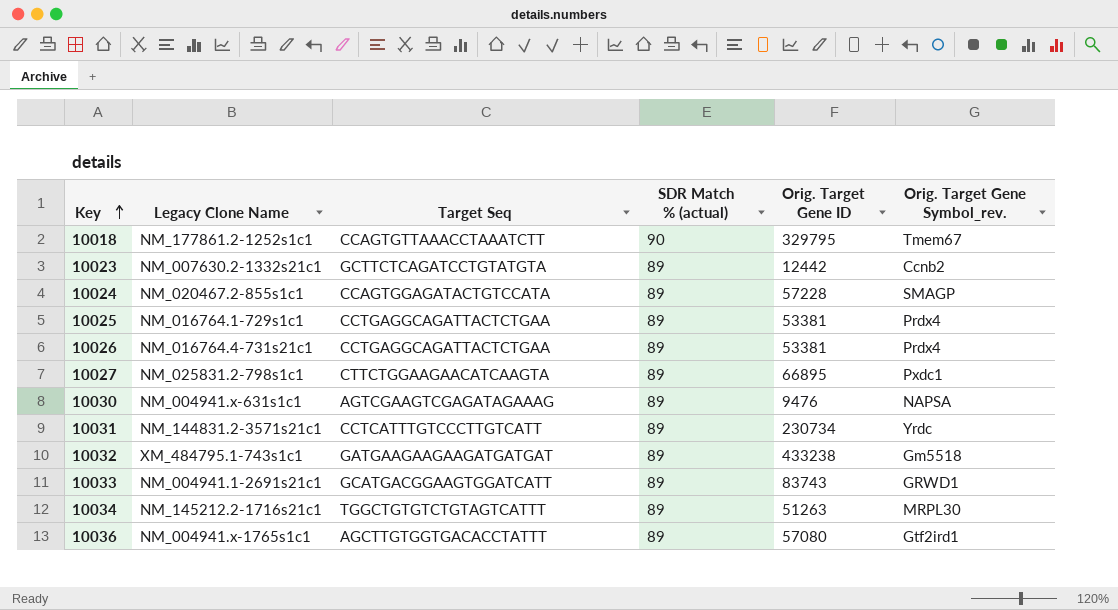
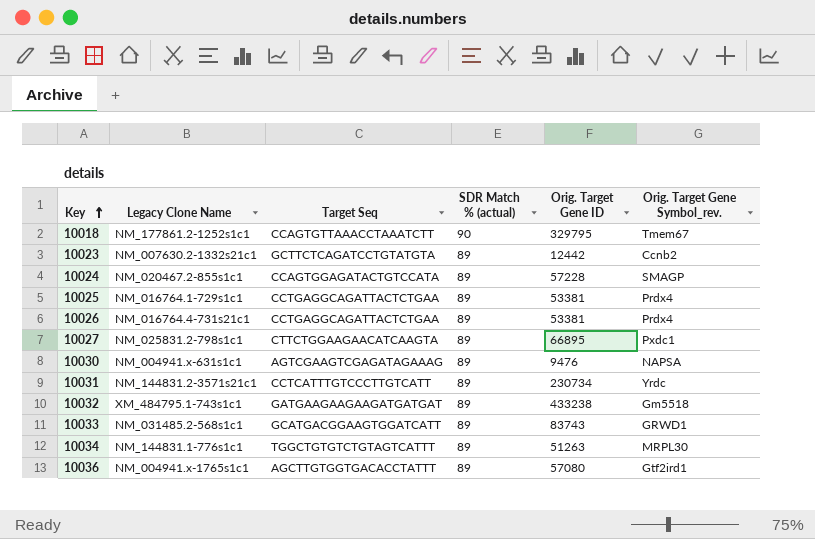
10033 | Legacy Clone Name: NM_004941.1-2691s21c1 -> NM_031485.2-568s1c1
10034 | Legacy Clone Name: NM_145212.2-1716s21c1 -> NM_144831.1-776s1c1

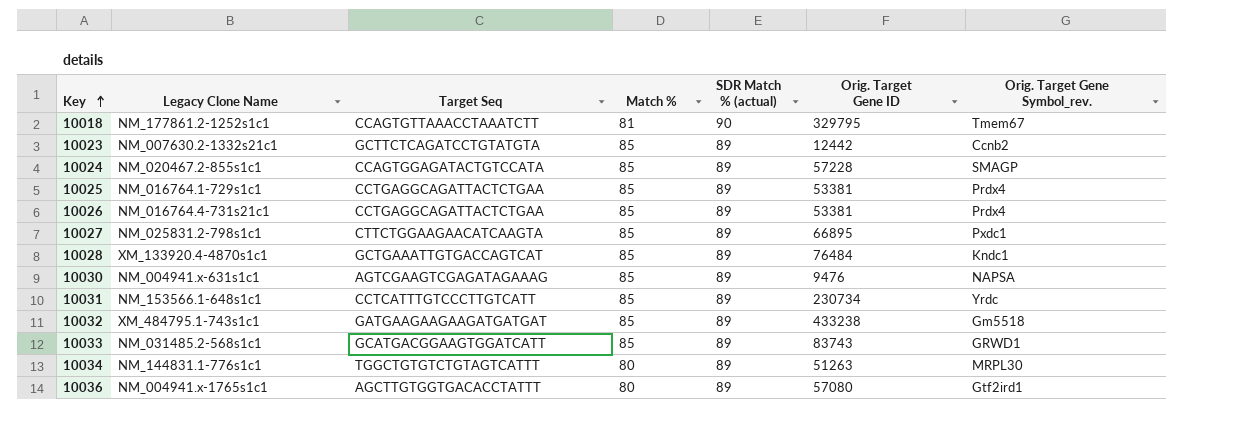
column Match % | position: none -> 4
row 10028: none -> XM_133920.4-4870s1c1 | GCTGAAATTGTGACCAGTCAT | 85 | 89 | 76484 | Kndc1
10031 | Legacy Clone Name: NM_144831.2-3571s21c1 -> NM_153566.1-648s1c1

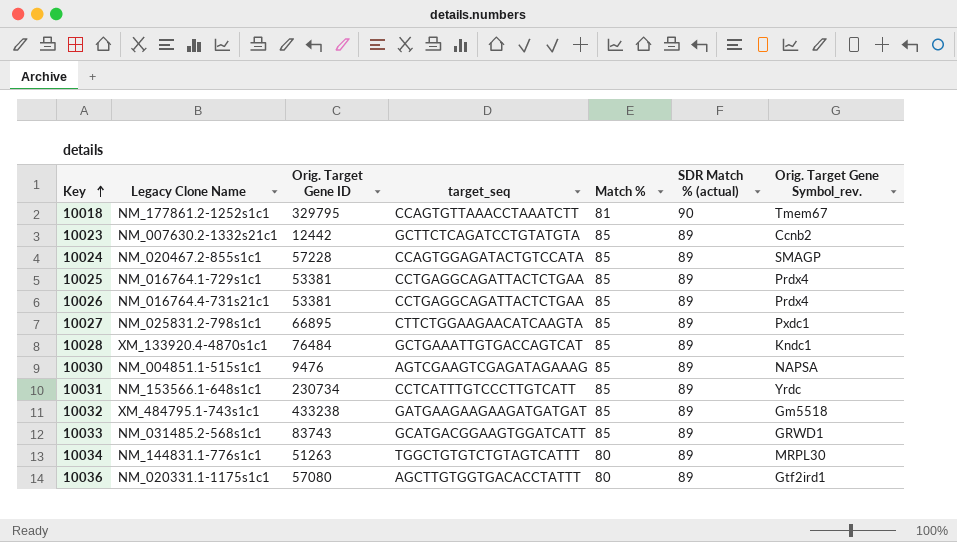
column Orig. Target Gene ID | position: 6 -> 3
column name: Target Seq -> target_seq
10030 | Legacy Clone Name: NM_004941.x-631s1c1 -> NM_004851.1-515s1c1
10036 | Legacy Clone Name: NM_004941.x-1765s1c1 -> NM_020331.1-1175s1c1

